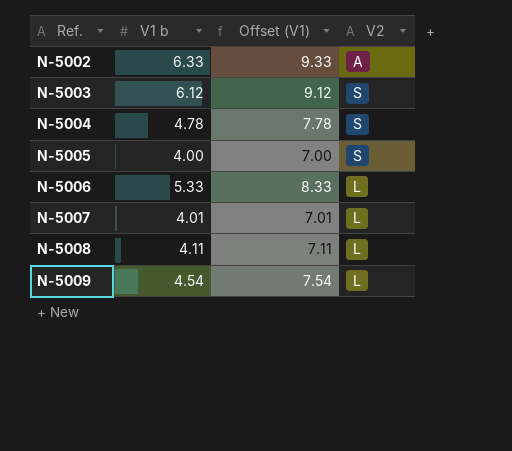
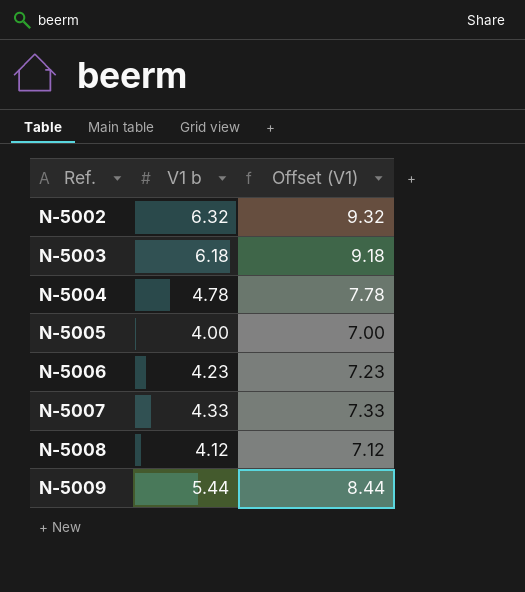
column V2 | position: 4 -> none
N-5002 | V1 b: 6.33 -> 6.32
N-5002 | Offset (V1): 9.33 -> 9.32
N-5003 | V1 b: 6.12 -> 6.18
N-5003 | Offset (V1): 9.12 -> 9.18
N-5006 | V1 b: 5.33 -> 4.23
N-5006 | Offset (V1): 8.33 -> 7.23
N-5007 | V1 b: 4.01 -> 4.33
N-5007 | Offset (V1): 7.01 -> 7.33
N-5008 | V1 b: 4.11 -> 4.12
N-5008 | Offset (V1): 7.11 -> 7.12
N-5009 | V1 b: 4.54 -> 5.44
N-5009 | Offset (V1): 7.54 -> 8.44

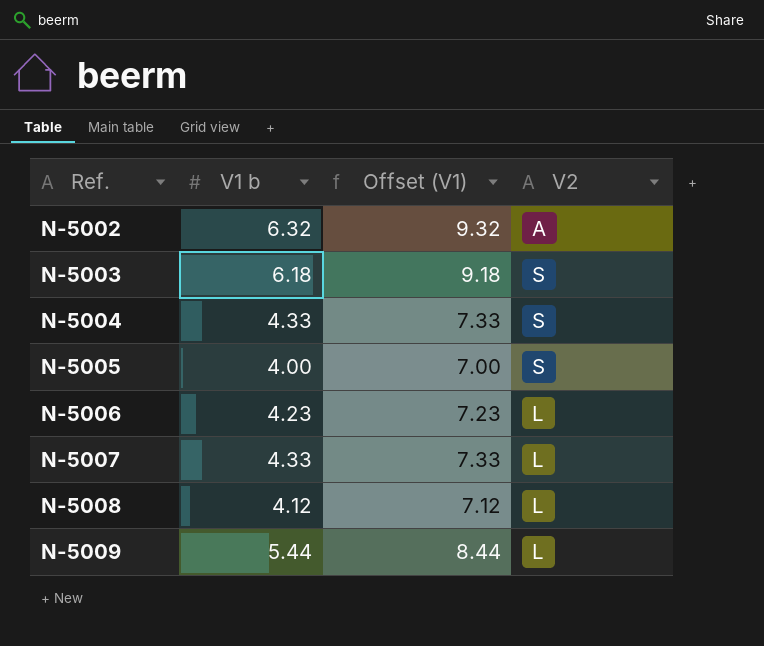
column V2 | position: none -> 4
N-5004 | V1 b: 4.78 -> 4.33
N-5004 | Offset (V1): 7.78 -> 7.33

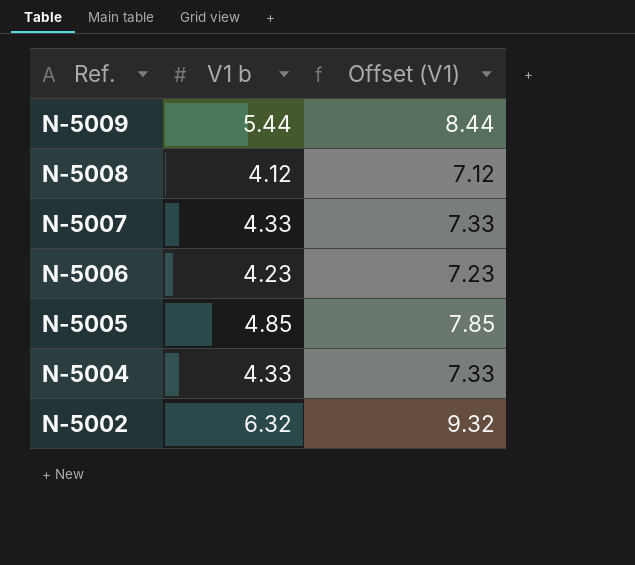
row order: Ref. ascending -> Ref. descending
column V2 | position: 4 -> none
row N-5003: 6.18 | 9.18 | S -> none
N-5005 | V1 b: 4.00 -> 4.85
N-5005 | Offset (V1): 7.00 -> 7.85

